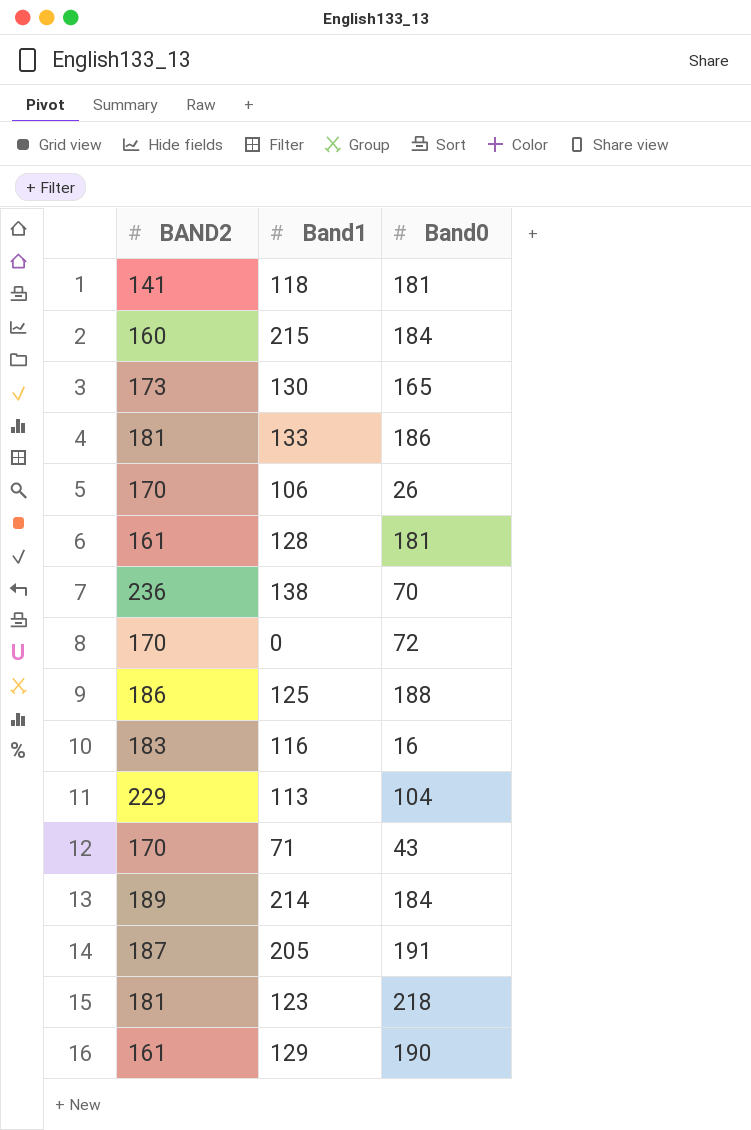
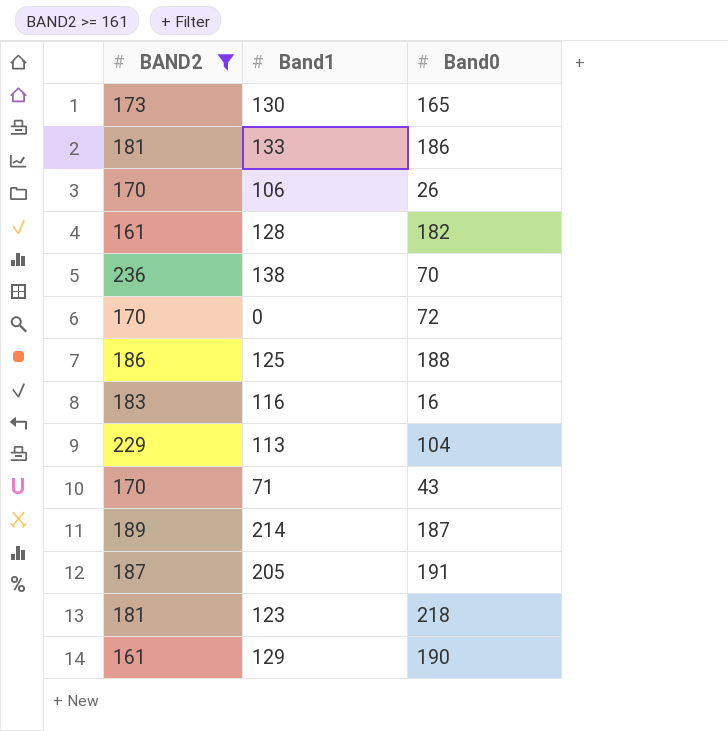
filter: none -> BAND2 >= 161
128 | Band0: 181 -> 182
214 | Band0: 184 -> 187

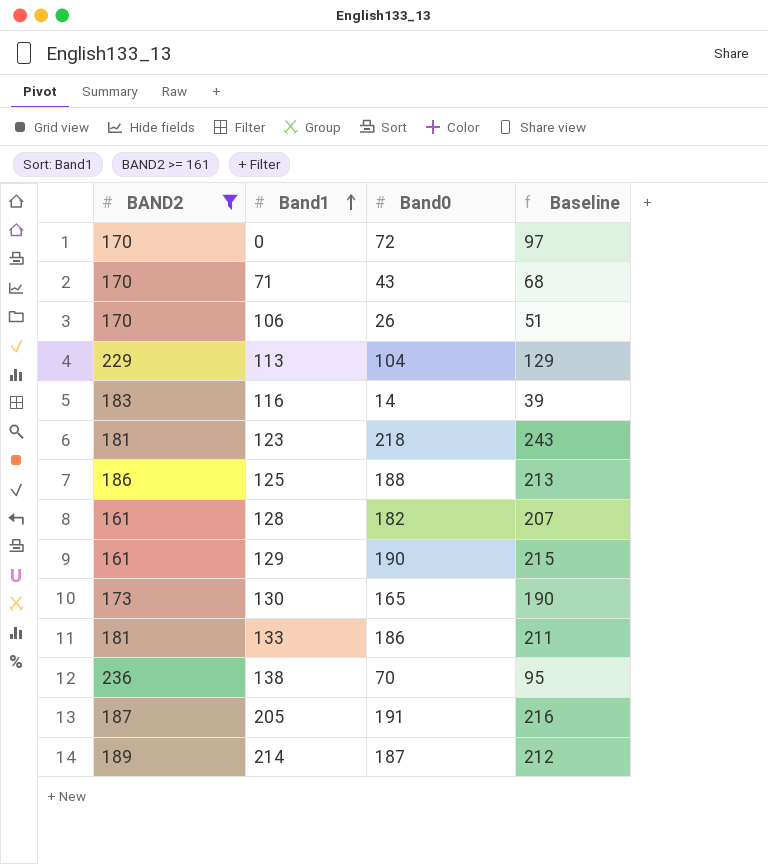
row order: none -> Band1 ascending
column Baseline | formula: none -> [Band0] + 25
116 | Band0: 16 -> 14

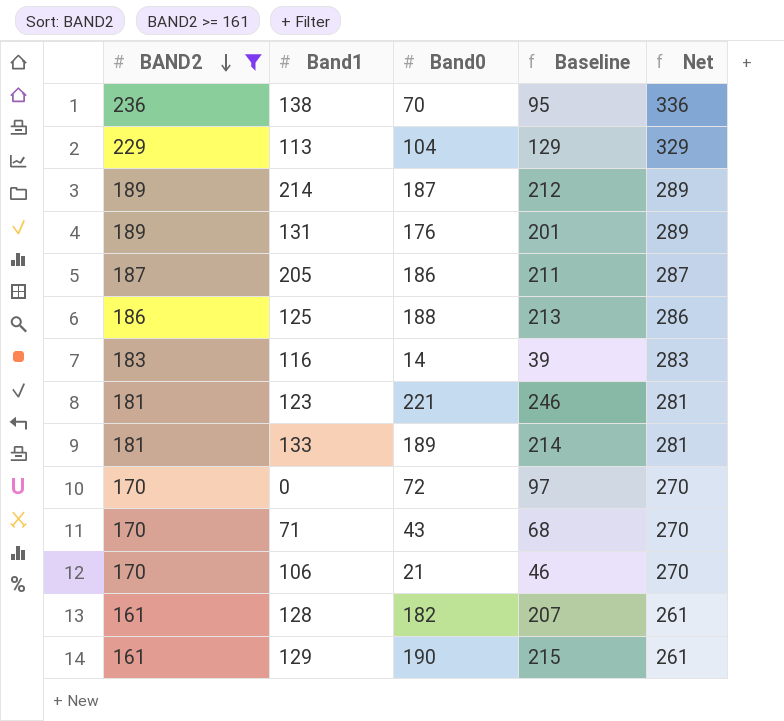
row order: Band1 ascending -> BAND2 descending
column Net | formula: none -> [BAND2] + 100
row 130: 173 | 165 | 190 -> none
row 131: none -> 189 | 176 | 201 | 289
205 | Band0: 191 -> 186
205 | Baseline: 216 -> 211
123 | Band0: 218 -> 221
123 | Baseline: 243 -> 246
133 | Band0: 186 -> 189
133 | Baseline: 211 -> 214
106 | Band0: 26 -> 21
106 | Baseline: 51 -> 46

